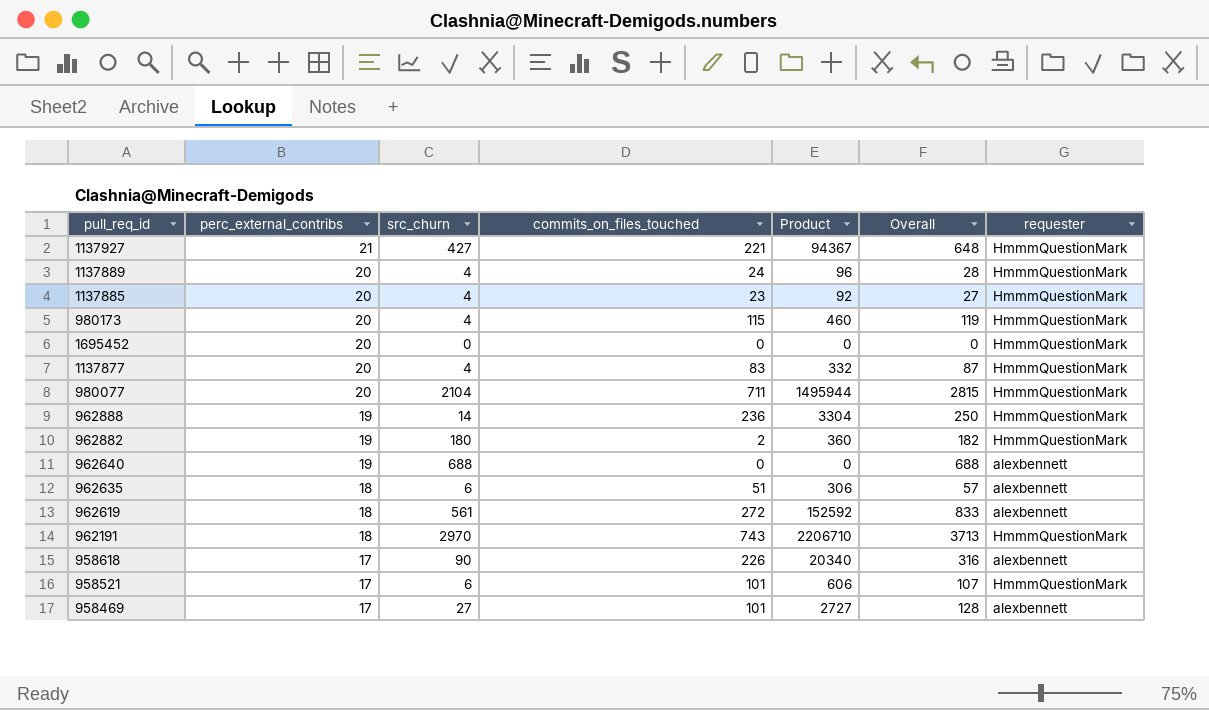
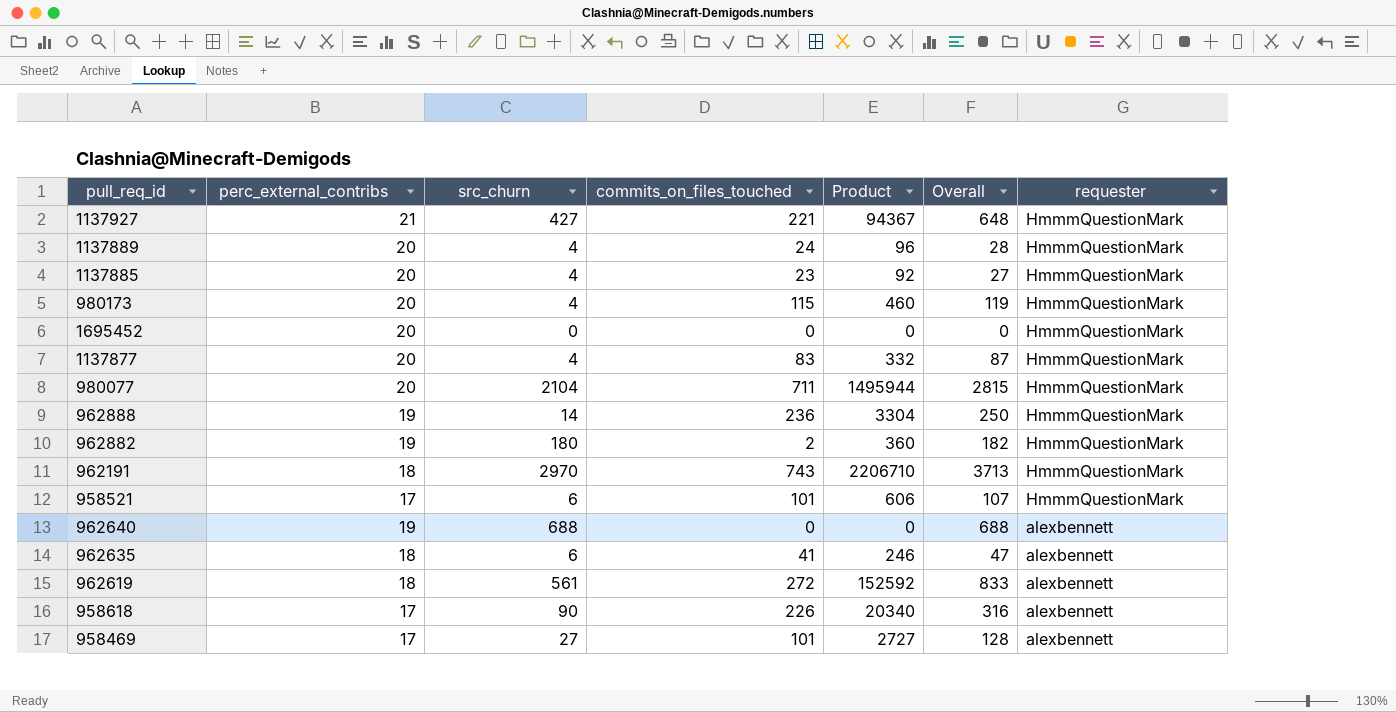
row order: perc_external_contribs descending -> requester descending
962635 | commits_on_files_touched: 51 -> 41
962635 | Product: 306 -> 246
962635 | Overall: 57 -> 47

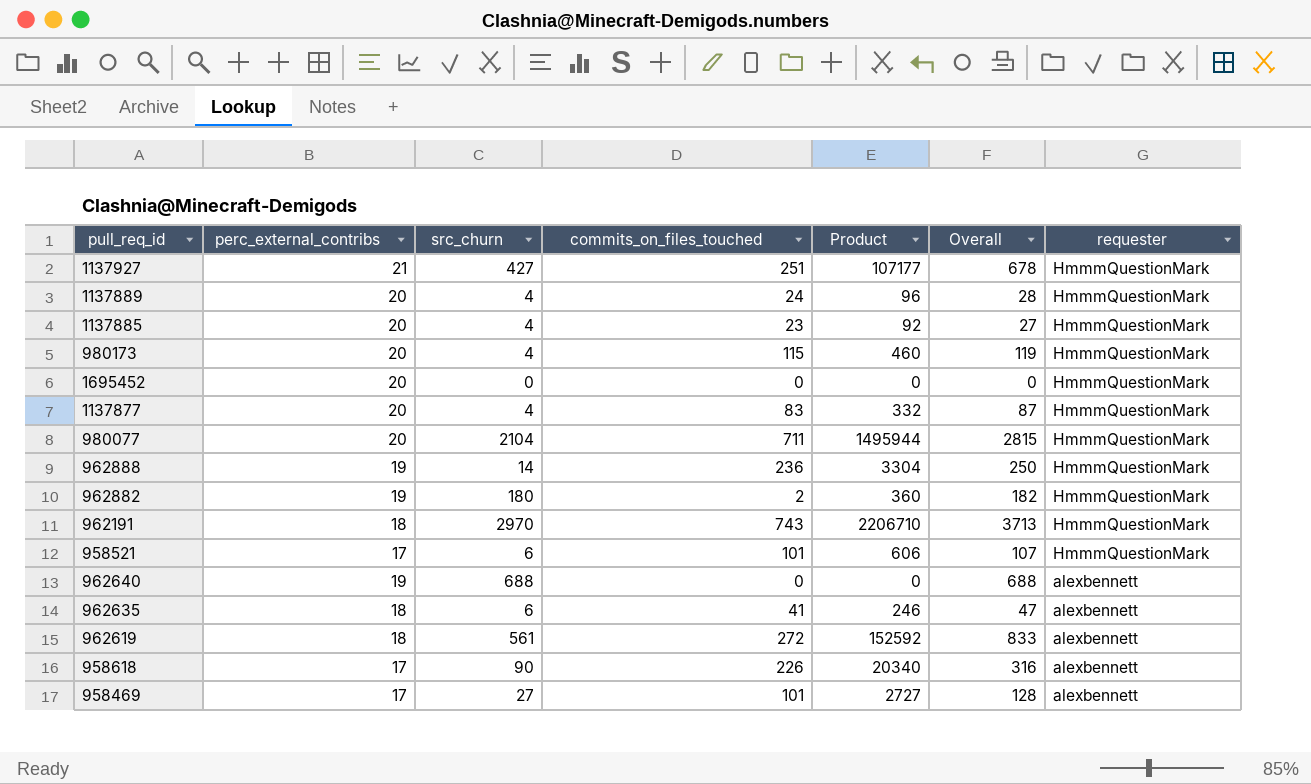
1137927 | commits_on_files_touched: 221 -> 251
1137927 | Product: 94367 -> 107177
1137927 | Overall: 648 -> 678

